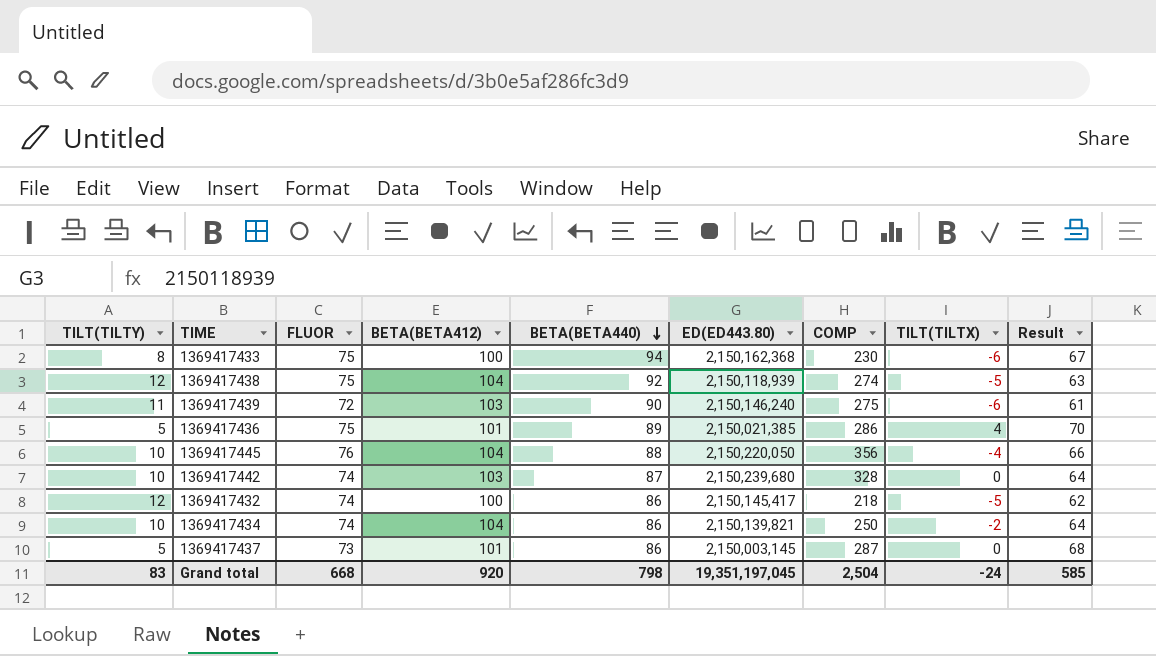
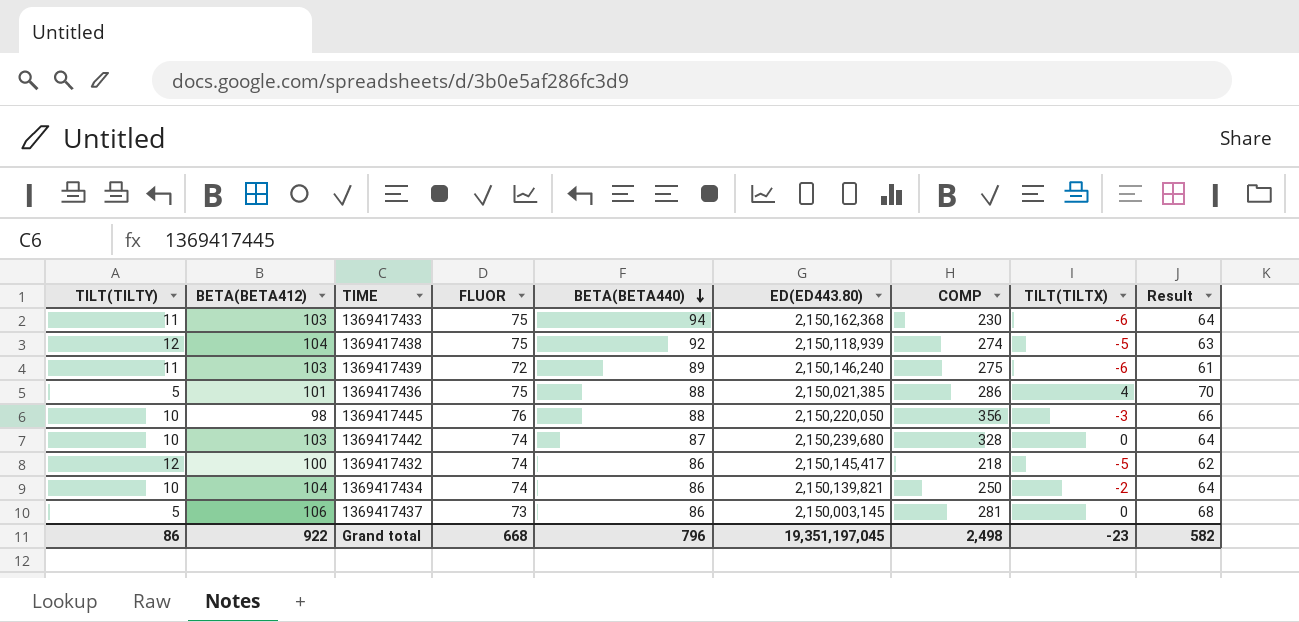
column BETA(BETA412) | position: 4 -> 2
1369417433 | TILT(TILTY): 8 -> 11
1369417433 | BETA(BETA412): 100 -> 103
1369417433 | Result: 67 -> 64
1369417439 | BETA(BETA440): 90 -> 89
1369417436 | BETA(BETA440): 89 -> 88
1369417445 | BETA(BETA412): 104 -> 98
1369417445 | TILT(TILTX): -4 -> -3
1369417437 | BETA(BETA412): 101 -> 106
1369417437 | COMP: 287 -> 281
Grand total | TILT(TILTY): 83 -> 86
Grand total | BETA(BETA412): 920 -> 922
Grand total | BETA(BETA440): 798 -> 796
Grand total | COMP: 2,504 -> 2,498
Grand total | TILT(TILTX): -24 -> -23
Grand total | Result: 585 -> 582

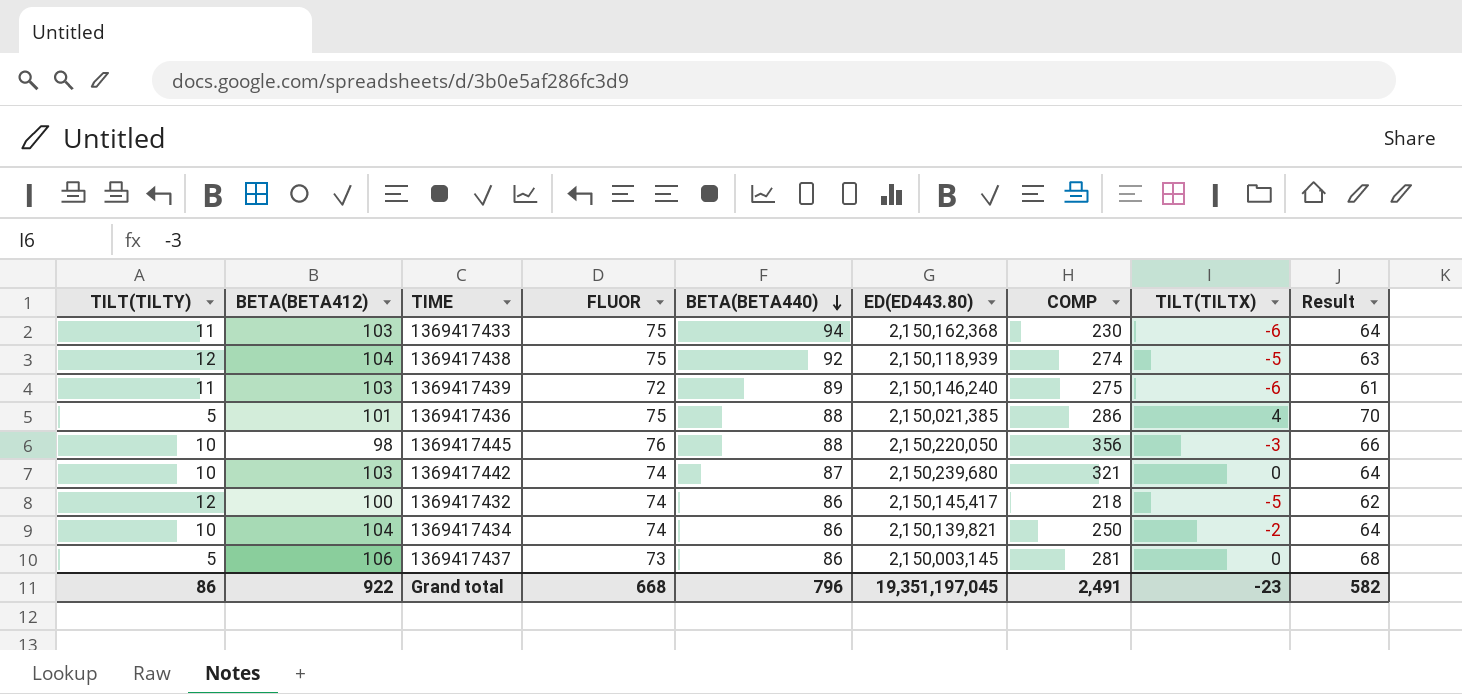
1369417442 | COMP: 328 -> 321
Grand total | COMP: 2,498 -> 2,491

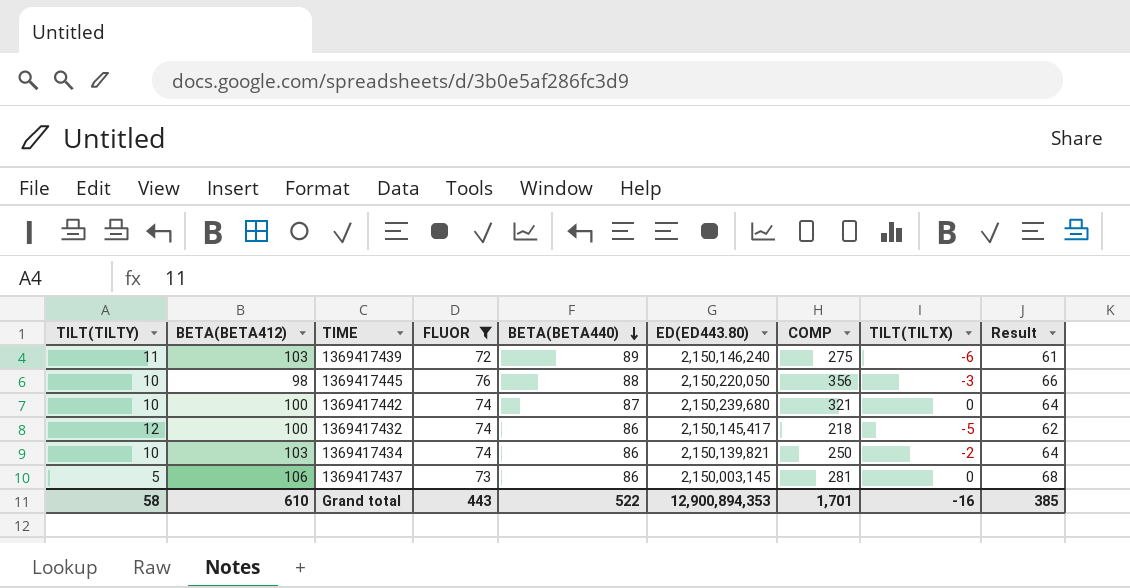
filter: none -> FLUOR != 75
1369417442 | BETA(BETA412): 103 -> 100
1369417434 | BETA(BETA412): 104 -> 103
Grand total | TILT(TILTY): 86 -> 58
Grand total | BETA(BETA412): 922 -> 610
Grand total | FLUOR: 668 -> 443
Grand total | BETA(BETA440): 796 -> 522
Grand total | ED(ED443.80): 19,351,197,045 -> 12,900,894,353
Grand total | COMP: 2,491 -> 1,701
Grand total | TILT(TILTX): -23 -> -16
Grand total | Result: 582 -> 385

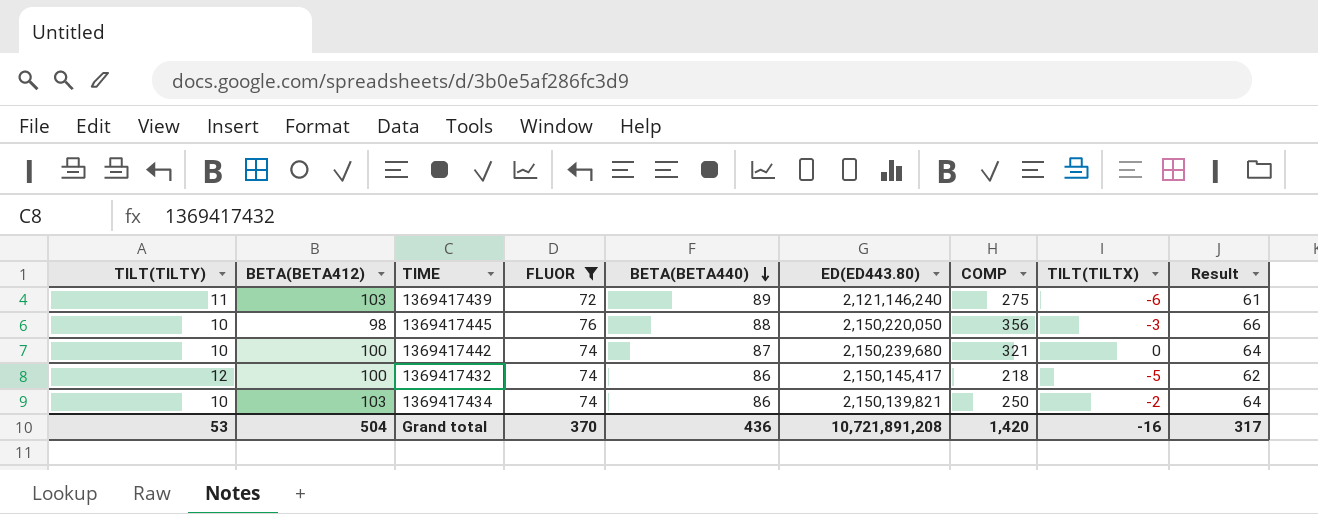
row 1369417437: 5 | 106 | 73 | 86 | 2,150,003,145 | 281 | 0 | 68 -> none
1369417439 | ED(ED443.80): 2,150,146,240 -> 2,121,146,240
Grand total | TILT(TILTY): 58 -> 53
Grand total | BETA(BETA412): 610 -> 504
Grand total | FLUOR: 443 -> 370
Grand total | BETA(BETA440): 522 -> 436
Grand total | ED(ED443.80): 12,900,894,353 -> 10,721,891,208
Grand total | COMP: 1,701 -> 1,420
Grand total | Result: 385 -> 317

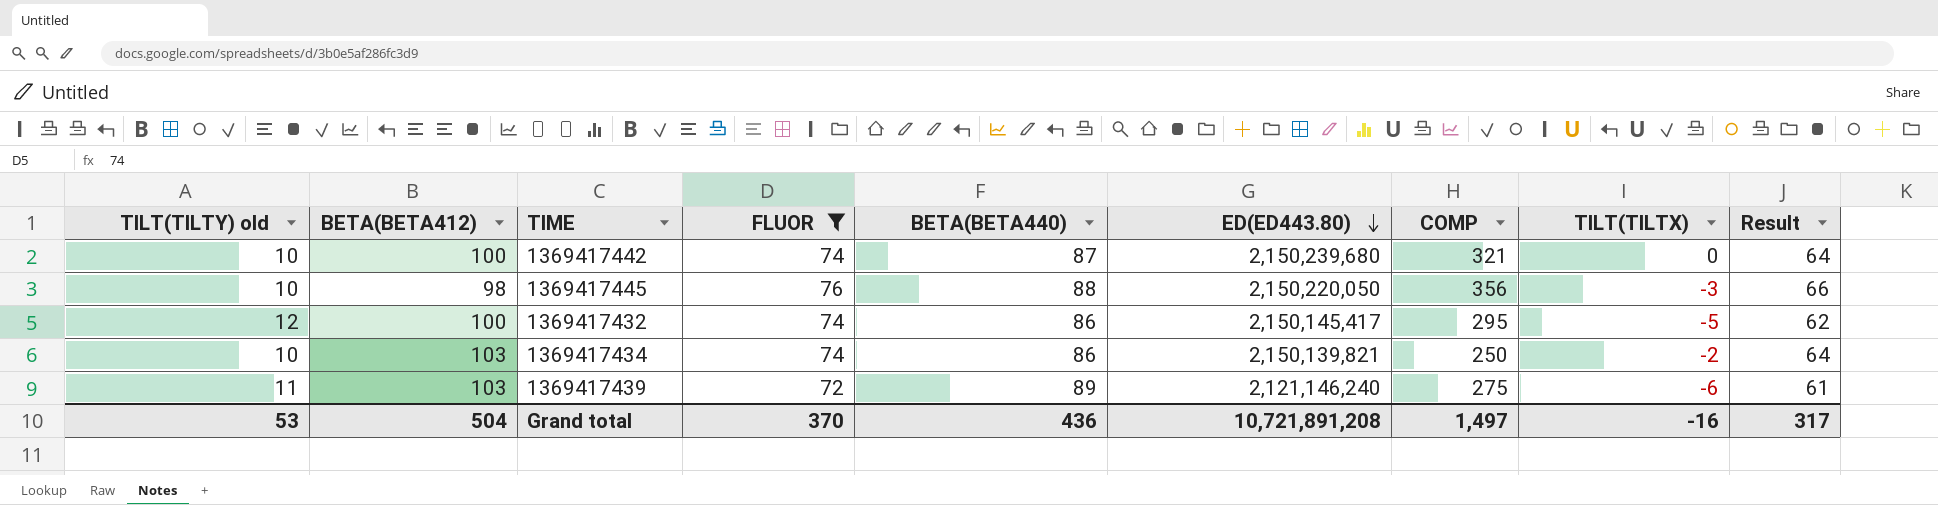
row order: BETA(BETA440) descending -> ED(ED443.80) descending
column name: TILT(TILTY) -> TILT(TILTY) old
1369417432 | COMP: 218 -> 295
Grand total | COMP: 1,420 -> 1,497

